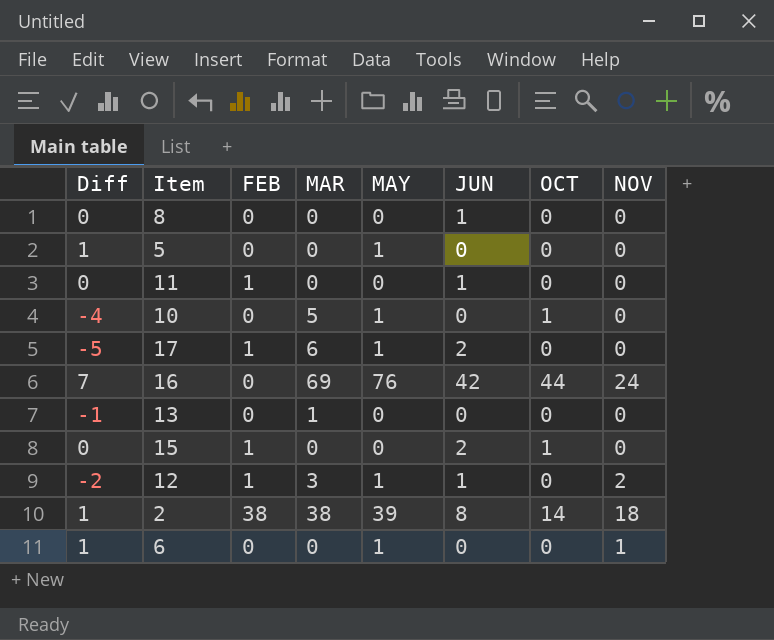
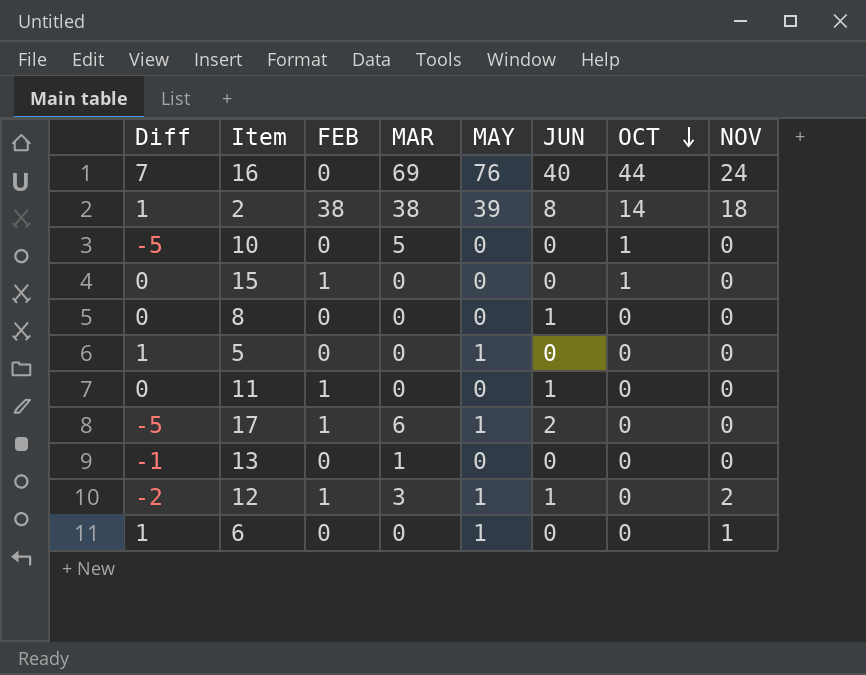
row order: none -> OCT descending
16 | JUN: 42 -> 40
10 | Diff: -4 -> -5
10 | MAY: 1 -> 0
15 | JUN: 2 -> 0

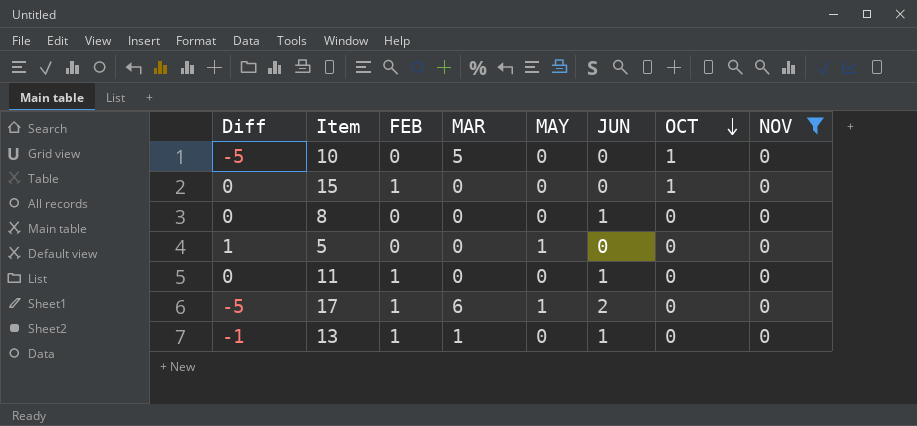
filter: none -> NOV = 0
13 | FEB: 0 -> 1
13 | JUN: 0 -> 1

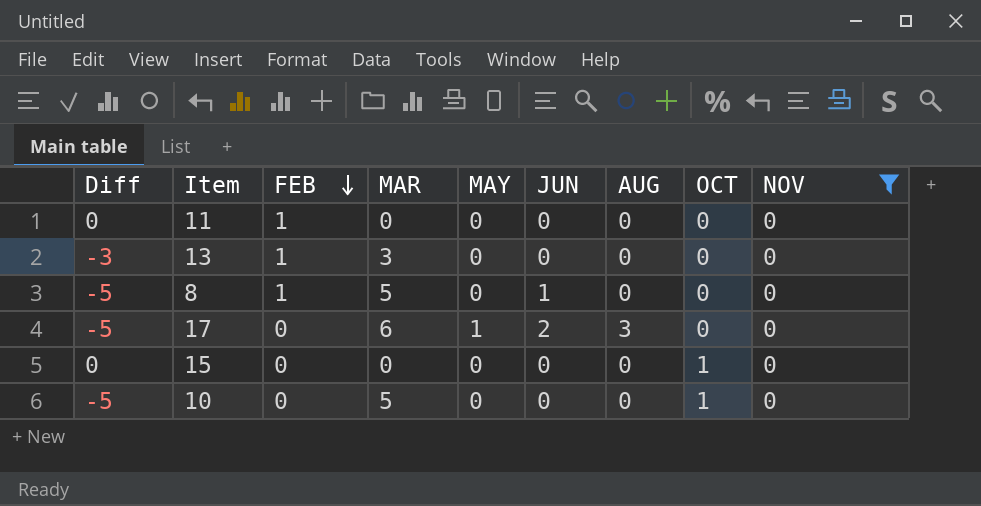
row order: OCT descending -> FEB descending
column AUG | position: none -> 7
row 5: 1 | 0 | 0 | 1 | 0 | 0 | 0 -> none
11 | JUN: 1 -> 0
13 | Diff: -1 -> -3
13 | MAR: 1 -> 3
13 | JUN: 1 -> 0
8 | Diff: 0 -> -5
8 | FEB: 0 -> 1
8 | MAR: 0 -> 5
17 | FEB: 1 -> 0
15 | FEB: 1 -> 0

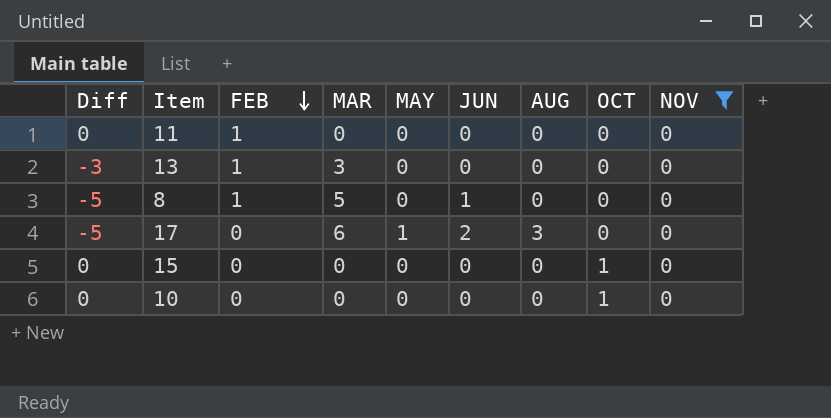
10 | Diff: -5 -> 0
10 | MAR: 5 -> 0

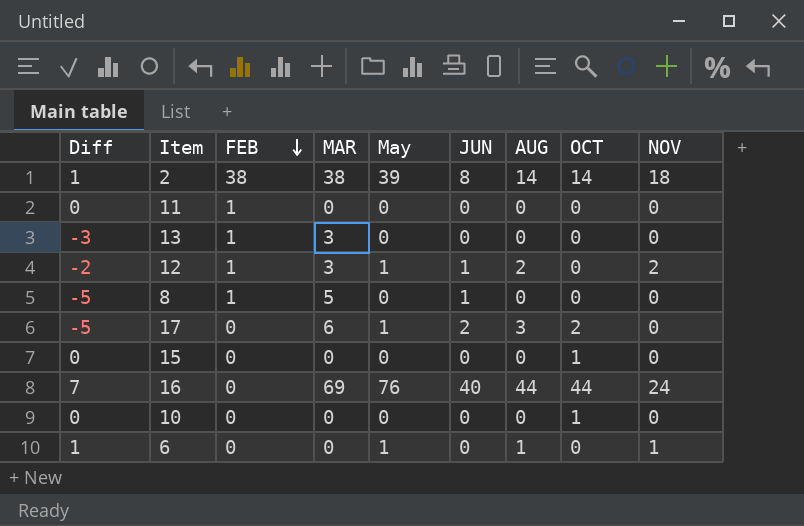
filter: NOV = 0 -> none
column name: MAY -> May
17 | OCT: 0 -> 2

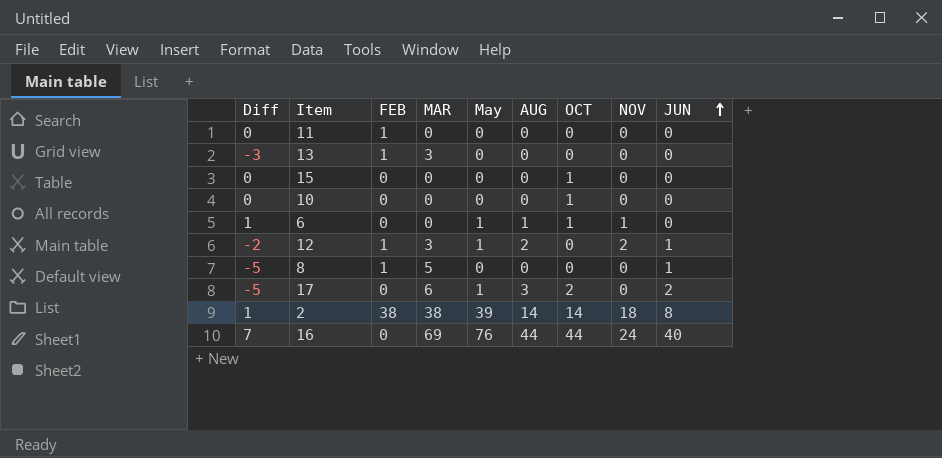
row order: FEB descending -> JUN ascending
column JUN | position: 6 -> 9
6 | OCT: 0 -> 1

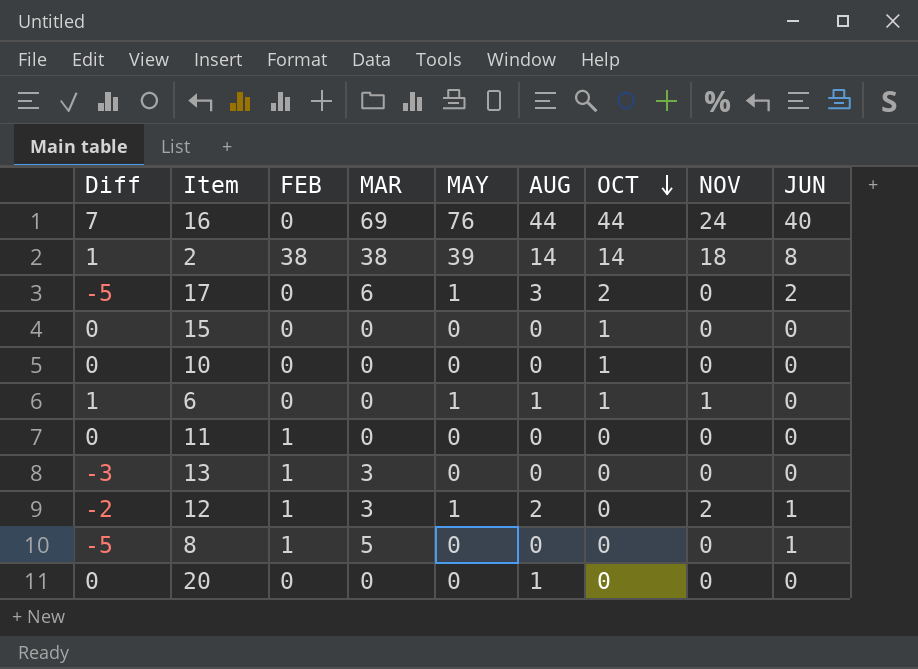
row order: JUN ascending -> OCT descending
column name: May -> MAY
row 20: none -> 0 | 0 | 0 | 0 | 1 | 0 | 0 | 0

